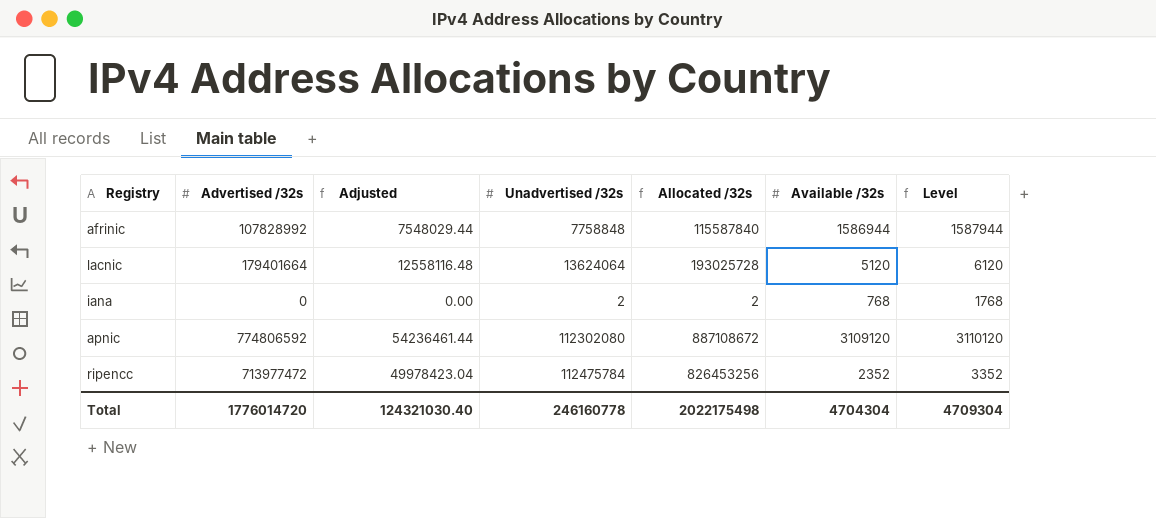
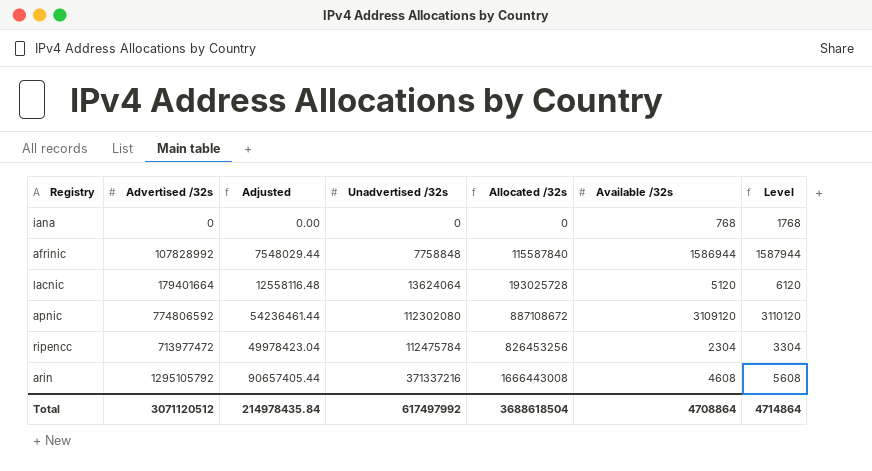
row order: none -> Unadvertised /32s ascending
iana | Unadvertised /32s: 2 -> 0
iana | Allocated /32s: 2 -> 0
ripencc | Available /32s: 2352 -> 2304
ripencc | Level: 3352 -> 3304
row arin: none -> 1295105792 | 90657405.44 | 371337216 | 1666443008 | 4608 | 5608
Total | Advertised /32s: 1776014720 -> 3071120512
Total | Adjusted: 124321030.40 -> 214978435.84
Total | Unadvertised /32s: 246160778 -> 617497992
Total | Allocated /32s: 2022175498 -> 3688618504
Total | Available /32s: 4704304 -> 4708864
Total | Level: 4709304 -> 4714864

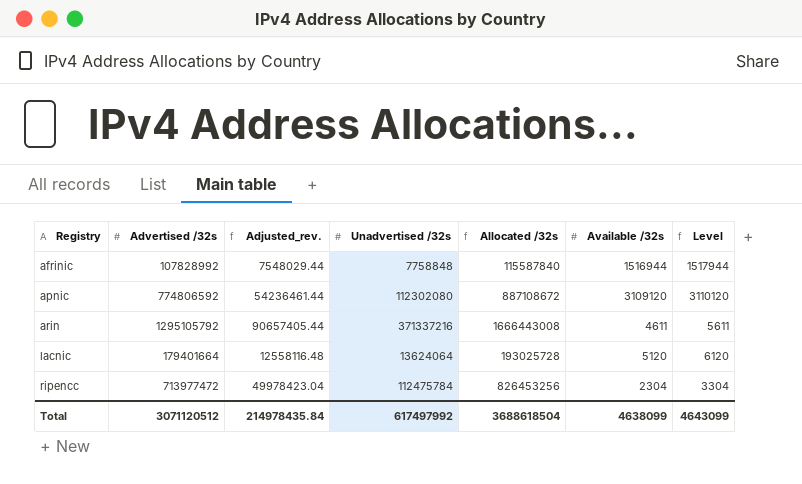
row order: Unadvertised /32s ascending -> Registry ascending
column name: Adjusted -> Adjusted_rev.
row iana: 0 | 0.00 | 0 | 0 | 768 | 1768 -> none
afrinic | Available /32s: 1586944 -> 1516944
afrinic | Level: 1587944 -> 1517944
arin | Available /32s: 4608 -> 4611
arin | Level: 5608 -> 5611
Total | Available /32s: 4708864 -> 4638099
Total | Level: 4714864 -> 4643099

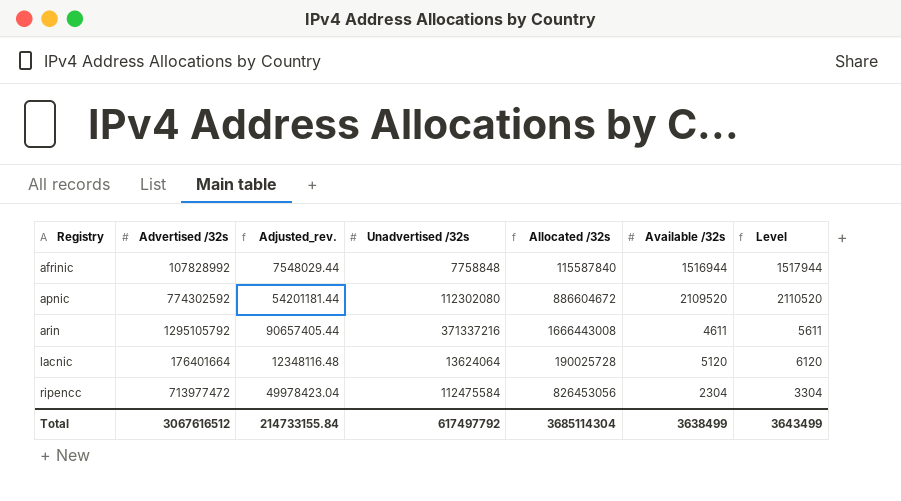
apnic | Advertised /32s: 774806592 -> 774302592
apnic | Adjusted_rev.: 54236461.44 -> 54201181.44
apnic | Allocated /32s: 887108672 -> 886604672
apnic | Available /32s: 3109120 -> 2109520
apnic | Level: 3110120 -> 2110520
lacnic | Advertised /32s: 179401664 -> 176401664
lacnic | Adjusted_rev.: 12558116.48 -> 12348116.48
lacnic | Allocated /32s: 193025728 -> 190025728
ripencc | Unadvertised /32s: 112475784 -> 112475584
ripencc | Allocated /32s: 826453256 -> 826453056
Total | Advertised /32s: 3071120512 -> 3067616512
Total | Adjusted_rev.: 214978435.84 -> 214733155.84
Total | Unadvertised /32s: 617497992 -> 617497792
Total | Allocated /32s: 3688618504 -> 3685114304
Total | Available /32s: 4638099 -> 3638499
Total | Level: 4643099 -> 3643499

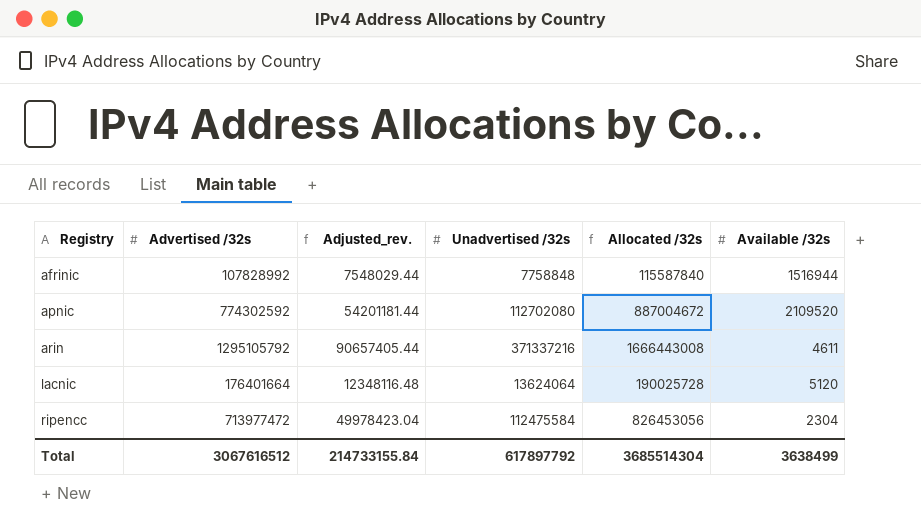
column Level | formula: [Available /32s] + 1000 -> none
apnic | Unadvertised /32s: 112302080 -> 112702080
apnic | Allocated /32s: 886604672 -> 887004672
Total | Unadvertised /32s: 617497792 -> 617897792
Total | Allocated /32s: 3685114304 -> 3685514304

